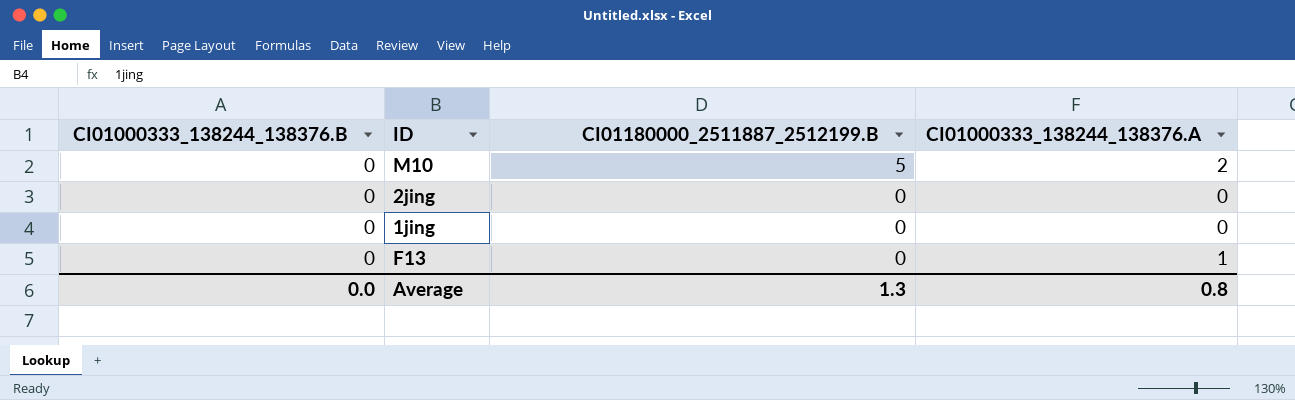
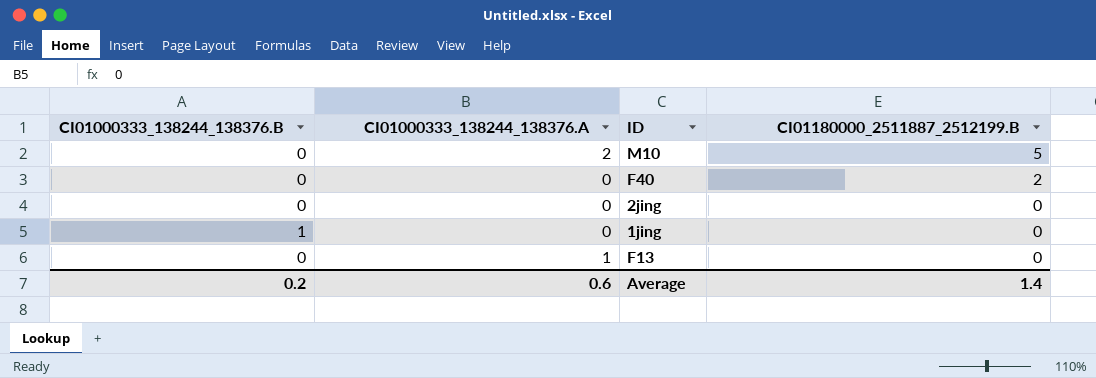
column CI01000333_138244_138376.A | position: 4 -> 2
row F40: none -> 0 | 0 | 2
1jing | CI01000333_138244_138376.B: 0 -> 1
Average | CI01000333_138244_138376.B: 0.0 -> 0.2
Average | CI01000333_138244_138376.A: 0.8 -> 0.6
Average | CI01180000_2511887_2512199.B: 1.3 -> 1.4

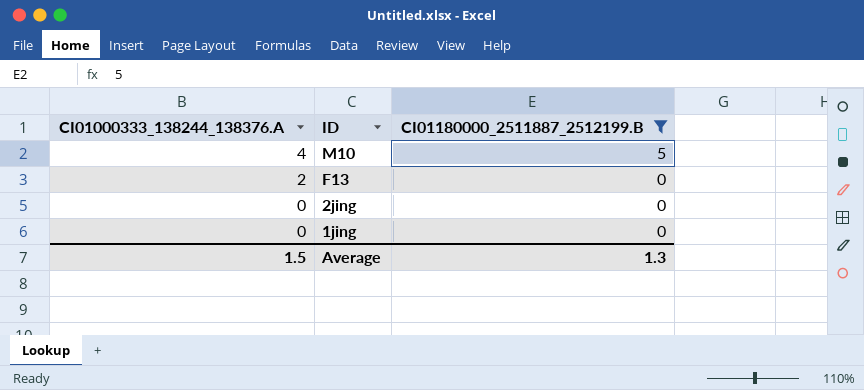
filter: none -> CI01180000_2511887_2512199.B != 2
row order: CI01180000_2511887_2512199.B descending -> CI01000333_138244_138376.A descending
column CI01000333_138244_138376.B | position: 1 -> none
M10 | CI01000333_138244_138376.A: 2 -> 4
F13 | CI01000333_138244_138376.A: 1 -> 2
Average | CI01000333_138244_138376.A: 0.6 -> 1.5
Average | CI01180000_2511887_2512199.B: 1.4 -> 1.3

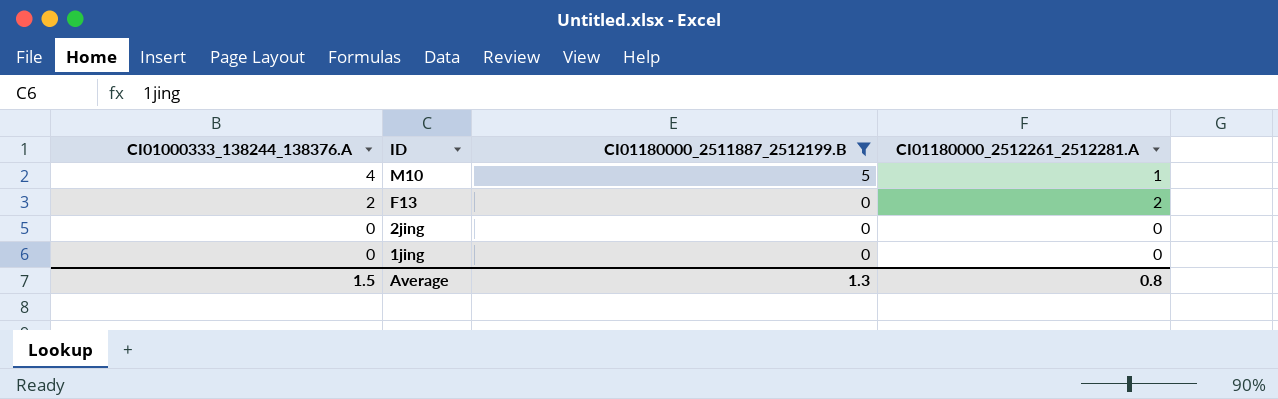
column CI01180000_2512261_2512281.A | position: none -> 4

